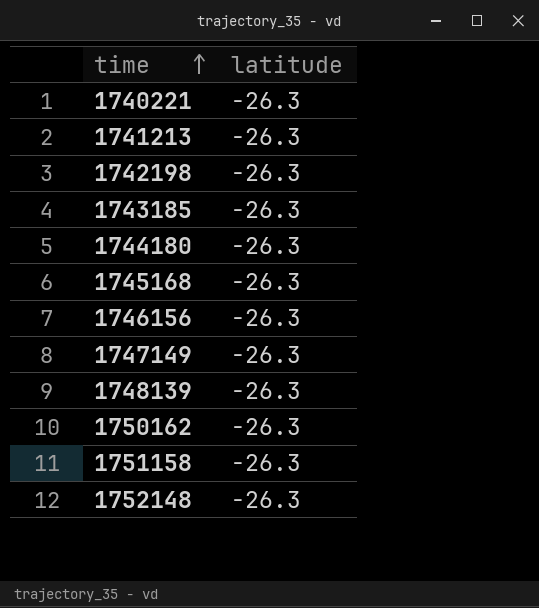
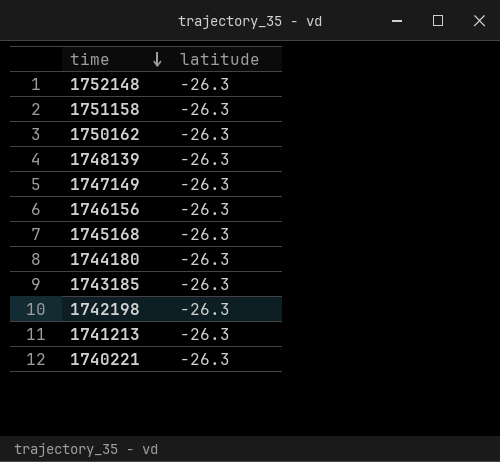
row order: time ascending -> time descending

